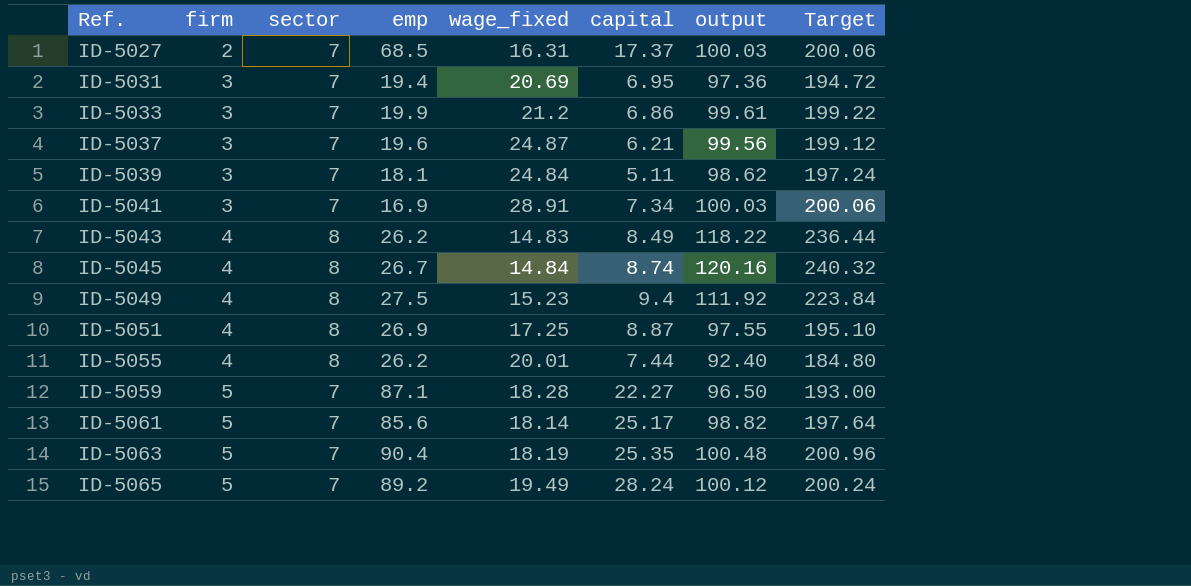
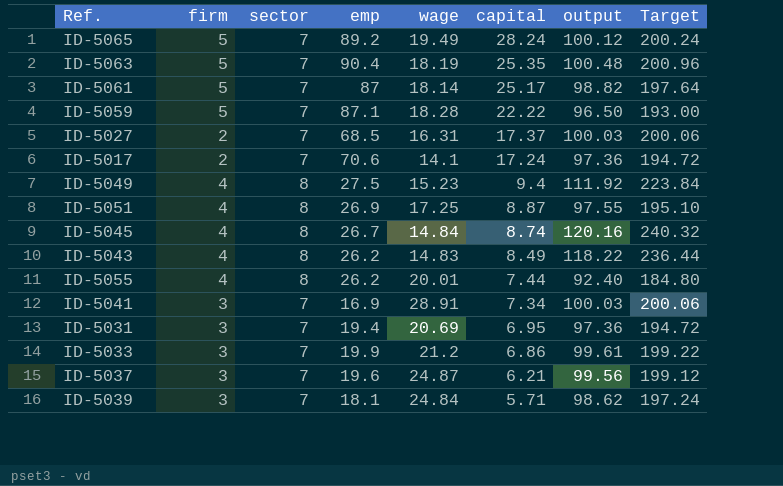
row order: Ref. ascending -> capital descending
column name: wage_fixed -> wage
ID-5061 | emp: 85.6 -> 87
ID-5059 | capital: 22.27 -> 22.22
row ID-5017: none -> 2 | 7 | 70.6 | 14.1 | 17.24 | 97.36 | 194.72
ID-5039 | capital: 5.11 -> 5.71

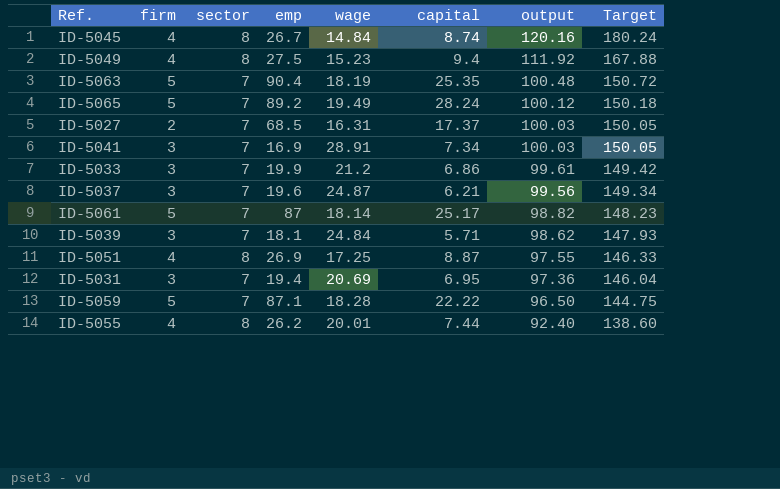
row order: capital descending -> output descending
column Target | formula: [output] * 2 -> [output] * 1.5
row ID-5017: 2 | 7 | 70.6 | 14.1 | 17.24 | 97.36 | 194.72 -> none
row ID-5043: 4 | 8 | 26.2 | 14.83 | 8.49 | 118.22 | 236.44 -> none

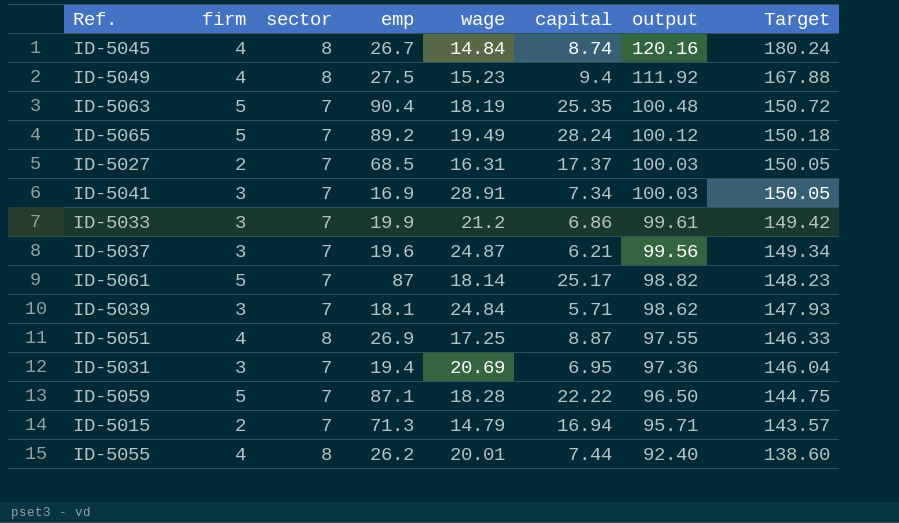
row ID-5015: none -> 2 | 7 | 71.3 | 14.79 | 16.94 | 95.71 | 143.57

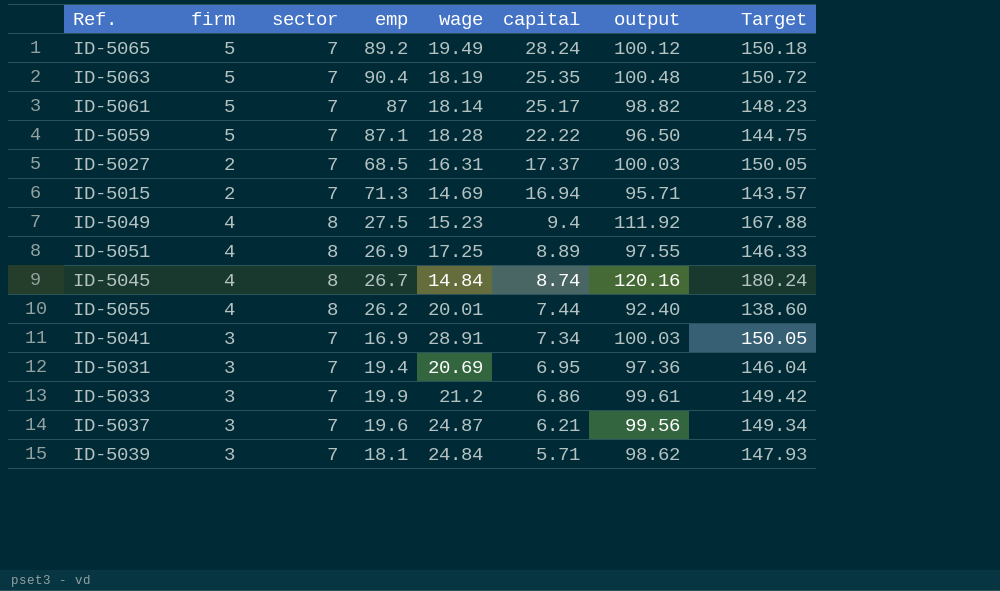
row order: output descending -> capital descending
ID-5015 | wage: 14.79 -> 14.69
ID-5051 | capital: 8.87 -> 8.89

